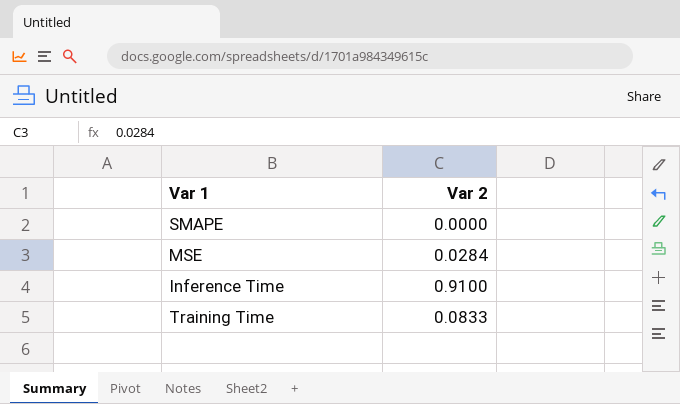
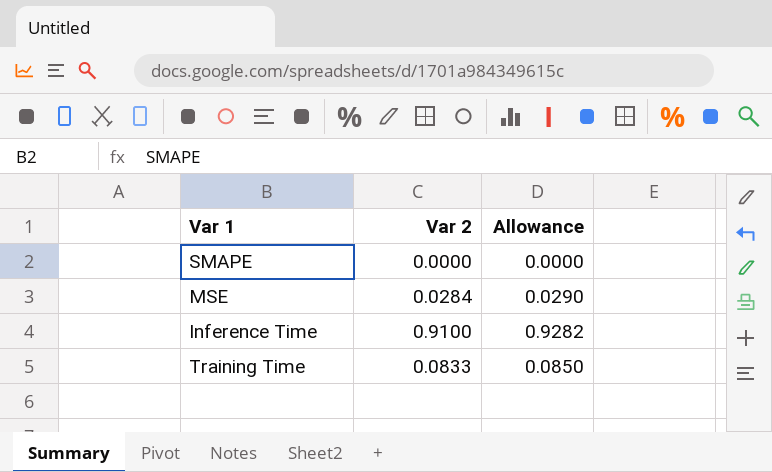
column Allowance | formula: none -> [Var 2] * 1.02

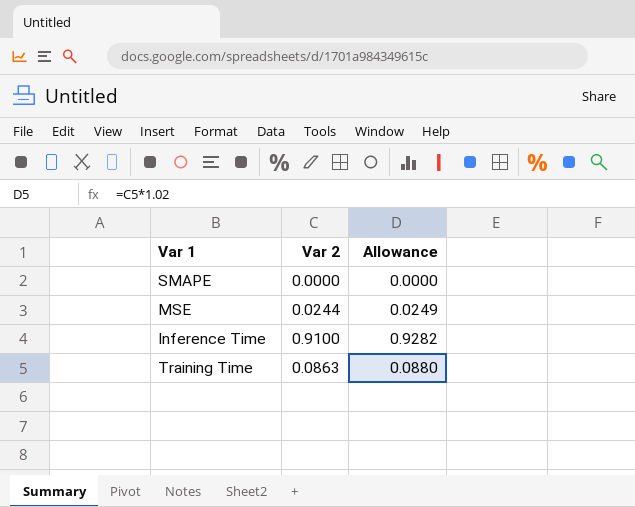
MSE | Var 2: 0.0284 -> 0.0244
MSE | Allowance: 0.0290 -> 0.0249
Training Time | Var 2: 0.0833 -> 0.0863
Training Time | Allowance: 0.0850 -> 0.0880

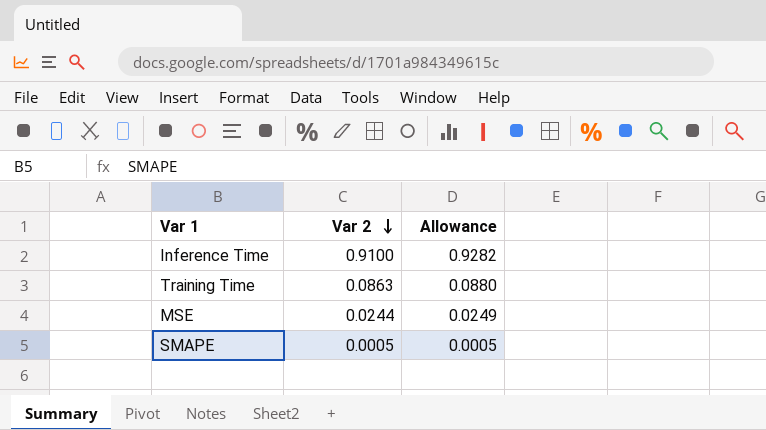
row order: none -> Var 2 descending
SMAPE | Var 2: 0.0000 -> 0.0005
SMAPE | Allowance: 0.0000 -> 0.0005

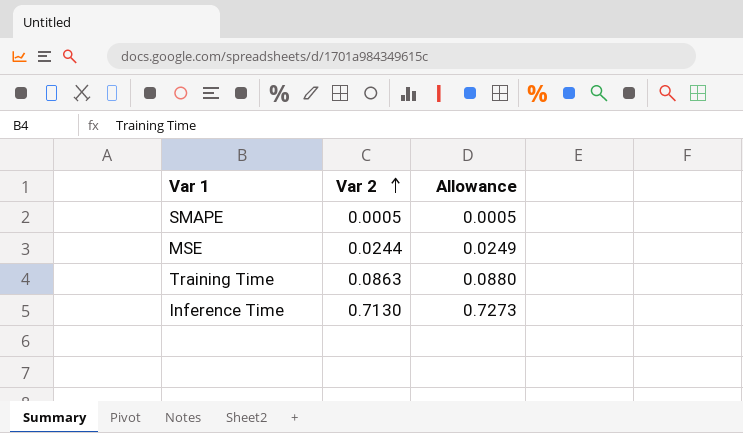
row order: Var 2 descending -> Var 2 ascending
Inference Time | Var 2: 0.9100 -> 0.7130
Inference Time | Allowance: 0.9282 -> 0.7273

